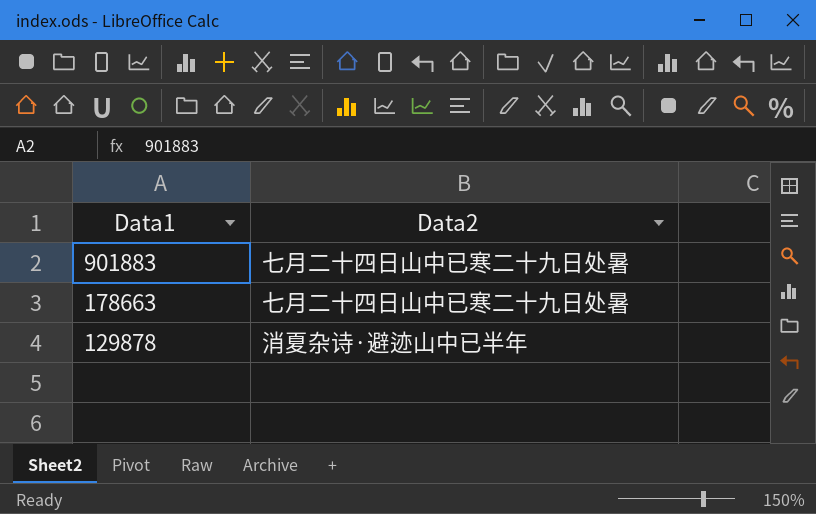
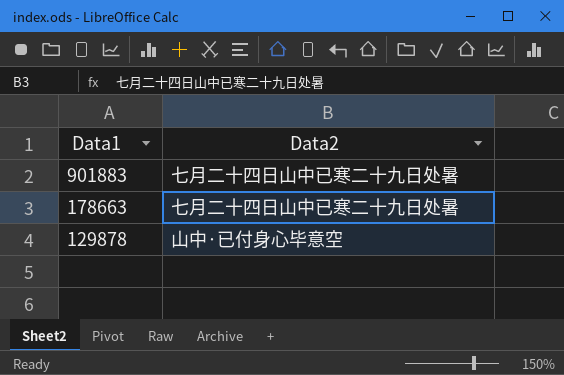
129878 | Data2: 消夏杂诗·避迹山中已半年 -> 山中·已付身心毕意空

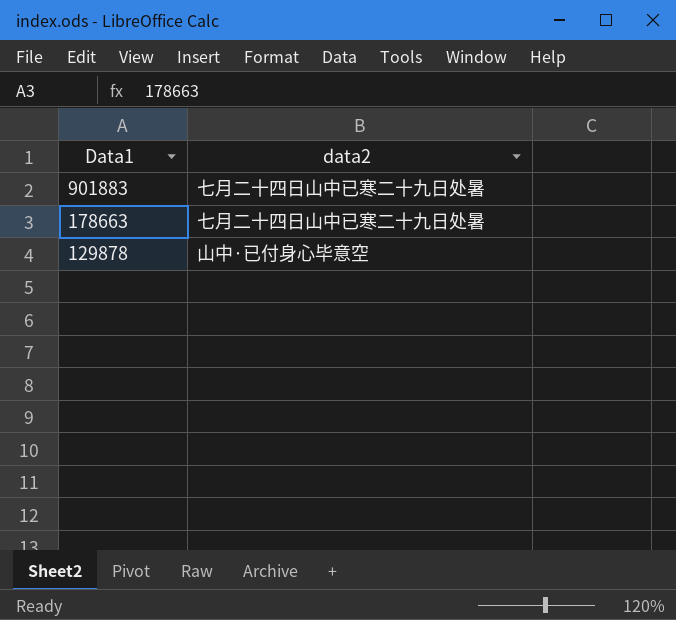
column name: Data2 -> data2

